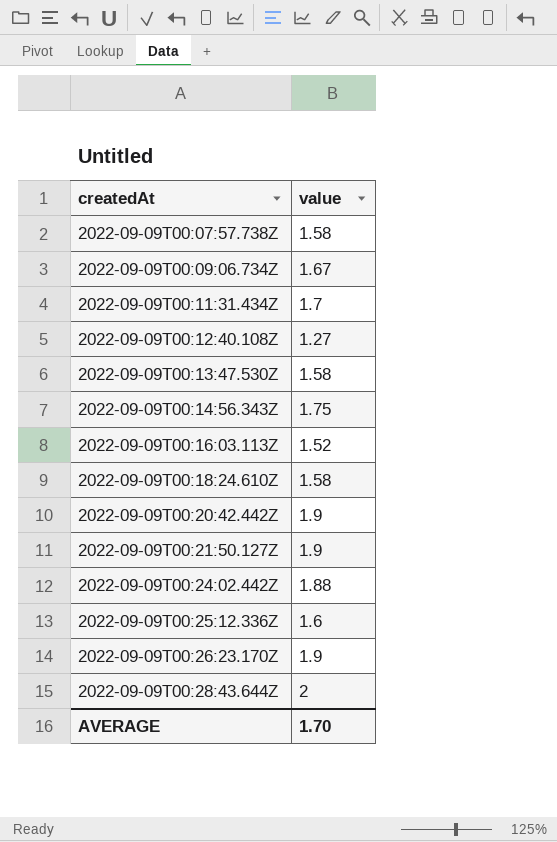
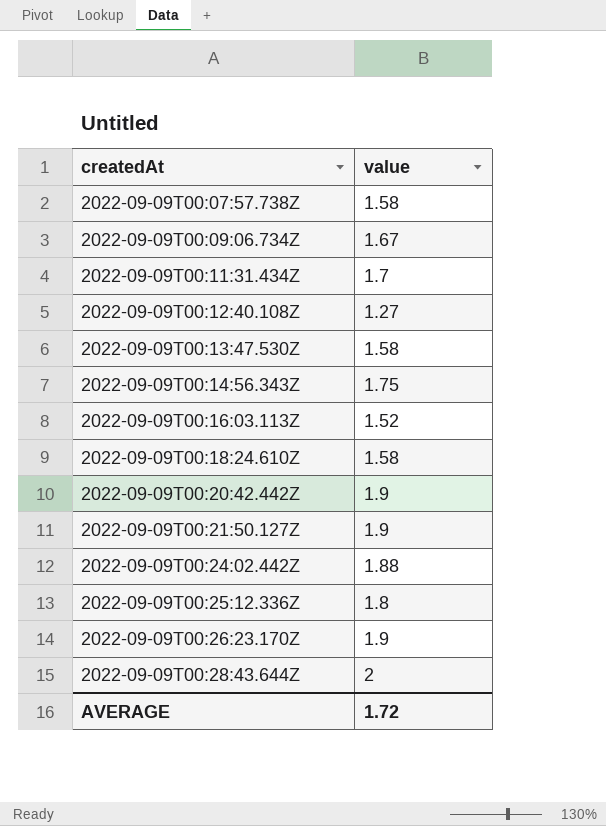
2022-09-09T00:25:12.336Z | value: 1.6 -> 1.8
AVERAGE | value: 1.70 -> 1.72

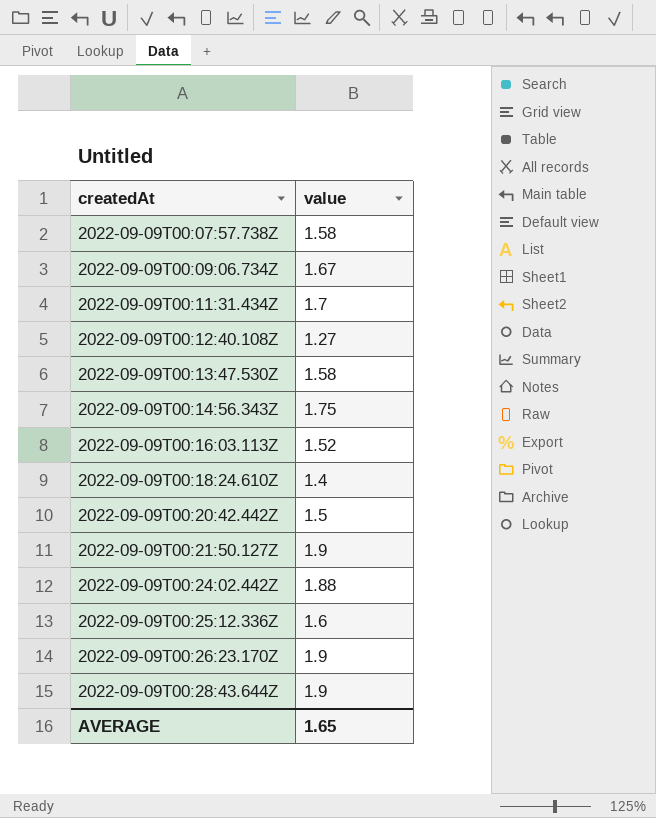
2022-09-09T00:18:24.610Z | value: 1.58 -> 1.4
2022-09-09T00:20:42.442Z | value: 1.9 -> 1.5
2022-09-09T00:25:12.336Z | value: 1.8 -> 1.6
2022-09-09T00:28:43.644Z | value: 2 -> 1.9
AVERAGE | value: 1.72 -> 1.65

